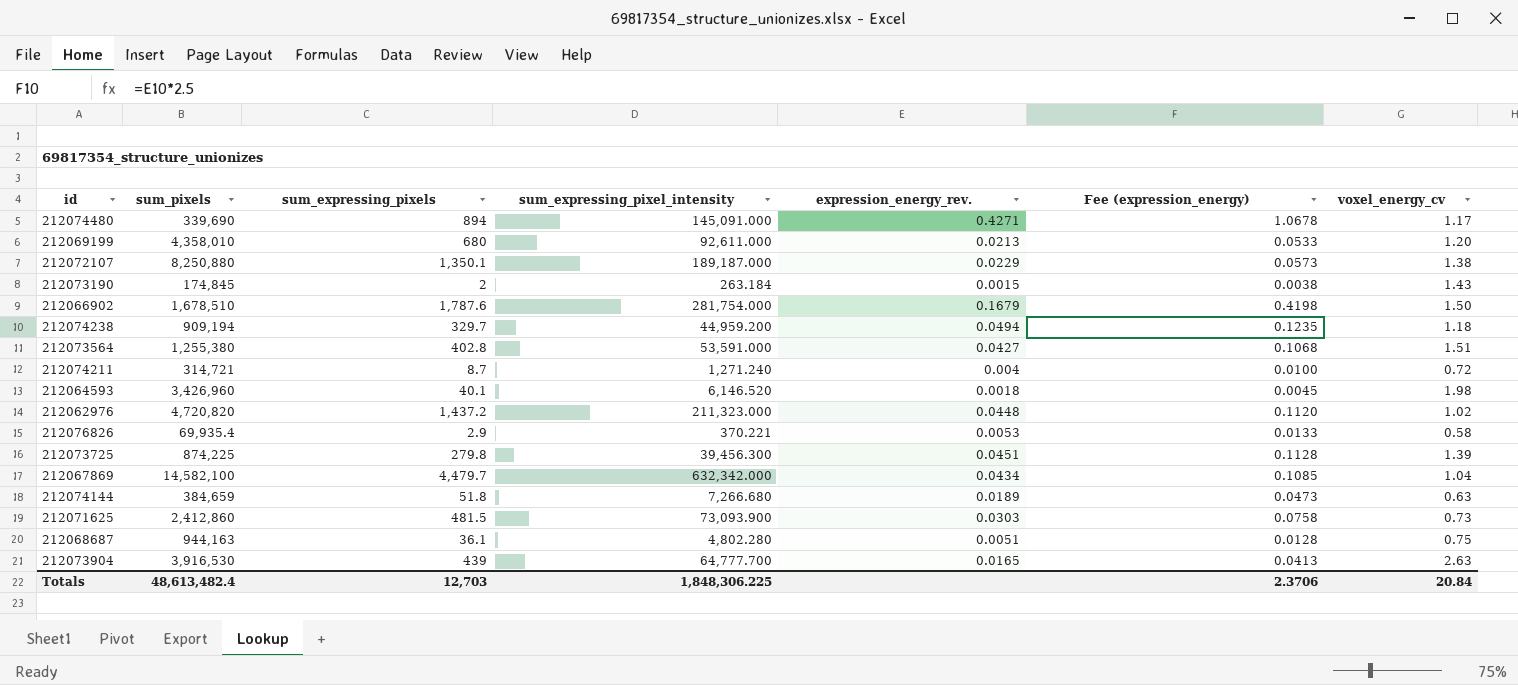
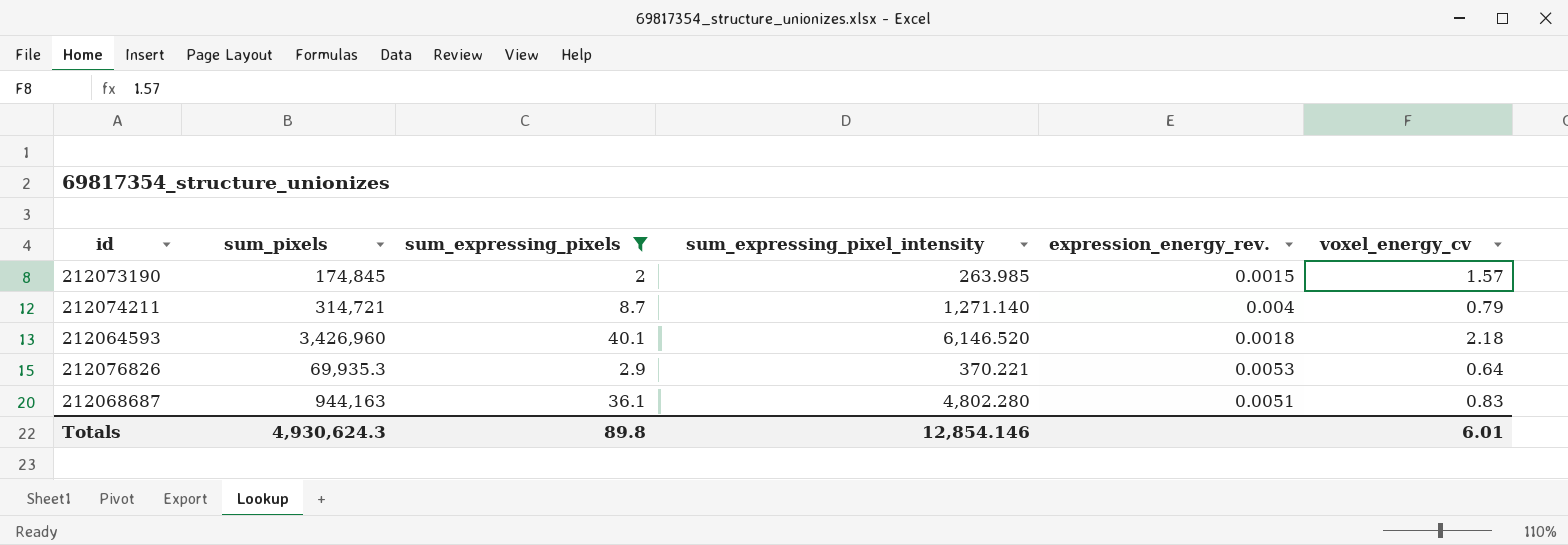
filter: none -> sum_expressing_pixels <= 40.1
column Fee (expression_energy) | formula: [expression_energy_rev.] * 2.5 -> none
212073190 | sum_expressing_pixel_intensity: 263.184 -> 263.985
212073190 | voxel_energy_cv: 1.43 -> 1.57
212074211 | sum_expressing_pixel_intensity: 1,271.240 -> 1,271.140
212074211 | voxel_energy_cv: 0.72 -> 0.79
212064593 | voxel_energy_cv: 1.98 -> 2.18
212076826 | sum_pixels: 69,935.4 -> 69,935.3
212076826 | voxel_energy_cv: 0.58 -> 0.64
212068687 | voxel_energy_cv: 0.75 -> 0.83
Totals | sum_pixels: 48,613,482.4 -> 4,930,624.3
Totals | sum_expressing_pixels: 12,703 -> 89.8
Totals | sum_expressing_pixel_intensity: 1,848,306.225 -> 12,854.146
Totals | voxel_energy_cv: 20.84 -> 6.01

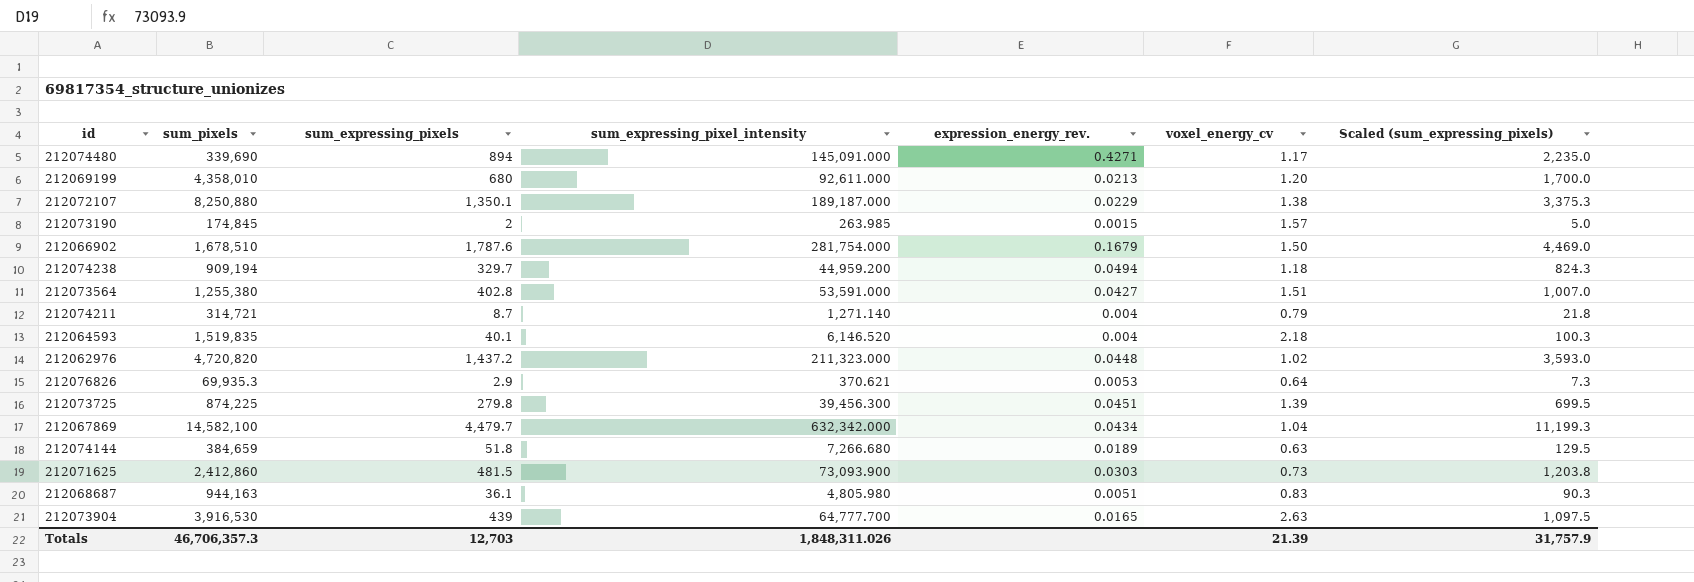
filter: sum_expressing_pixels <= 40.1 -> none
column Scaled (sum_expressing_pixels) | formula: none -> [sum_expressing_pixels] * 2.5
212064593 | sum_pixels: 3,426,960 -> 1,519,835
212064593 | expression_energy_rev.: 0.0018 -> 0.004
212076826 | sum_expressing_pixel_intensity: 370.221 -> 370.621
212068687 | sum_expressing_pixel_intensity: 4,802.280 -> 4,805.980
Totals | sum_pixels: 4,930,624.3 -> 46,706,357.3
Totals | sum_expressing_pixels: 89.8 -> 12,703
Totals | sum_expressing_pixel_intensity: 12,854.146 -> 1,848,311.026
Totals | voxel_energy_cv: 6.01 -> 21.39

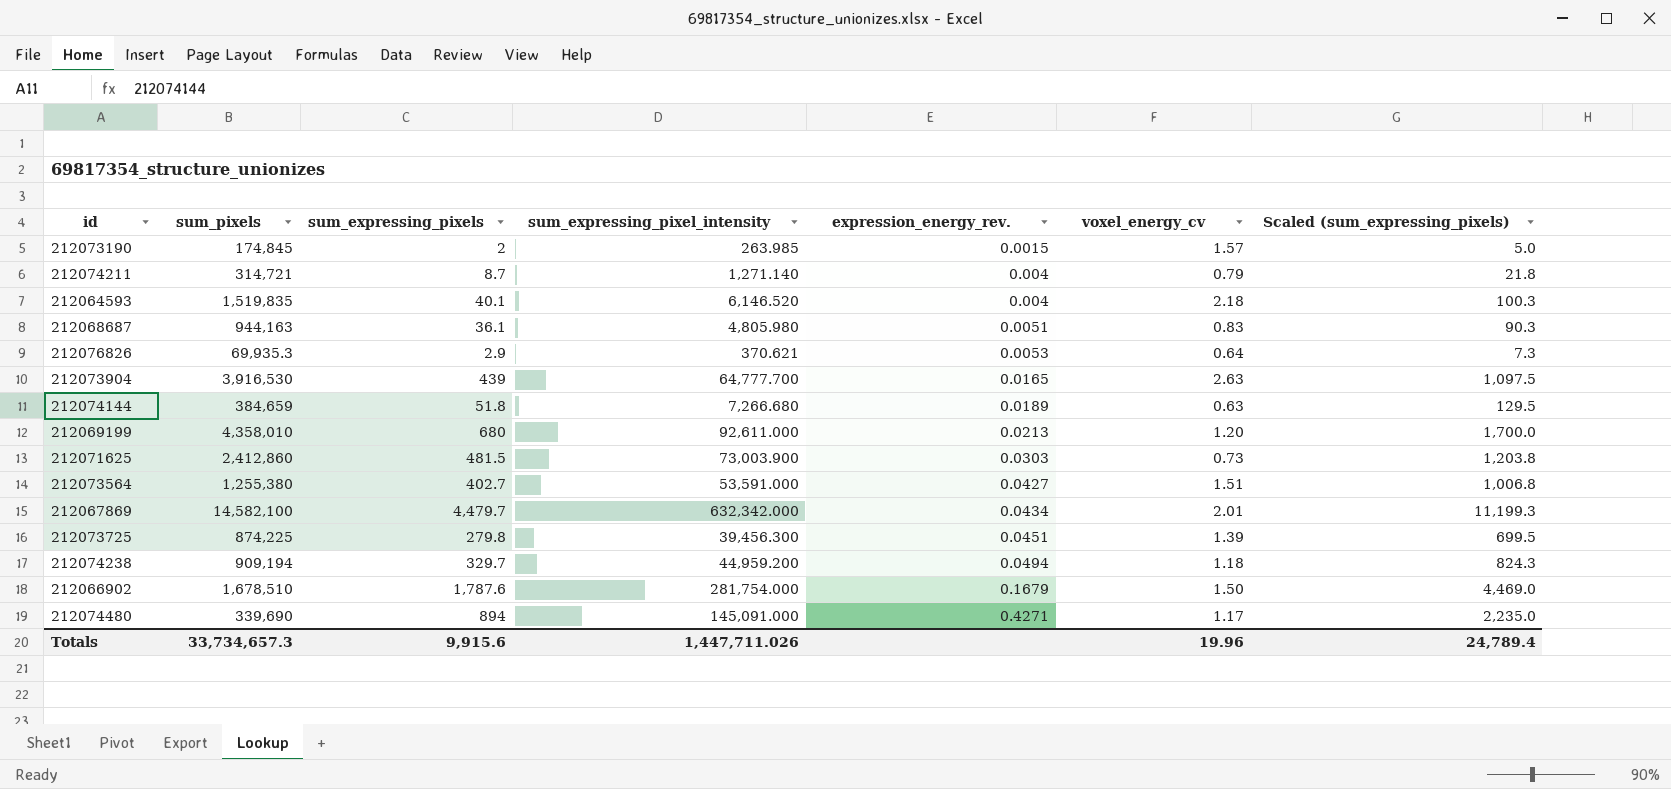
row order: none -> expression_energy_rev. ascending
row 212072107: 8,250,880 | 1,350.1 | 189,187.000 | 0.0229 | 1.38 | 3,375.3 -> none
row 212062976: 4,720,820 | 1,437.2 | 211,323.000 | 0.0448 | 1.02 | 3,593.0 -> none
212071625 | sum_expressing_pixel_intensity: 73,093.900 -> 73,003.900
212073564 | sum_expressing_pixels: 402.8 -> 402.7
212073564 | Scaled (sum_expressing_pixels): 1,007.0 -> 1,006.8
212067869 | voxel_energy_cv: 1.04 -> 2.01
Totals | sum_pixels: 46,706,357.3 -> 33,734,657.3
Totals | sum_expressing_pixels: 12,703 -> 9,915.6
Totals | sum_expressing_pixel_intensity: 1,848,311.026 -> 1,447,711.026
Totals | voxel_energy_cv: 21.39 -> 19.96
Totals | Scaled (sum_expressing_pixels): 31,757.9 -> 24,789.4

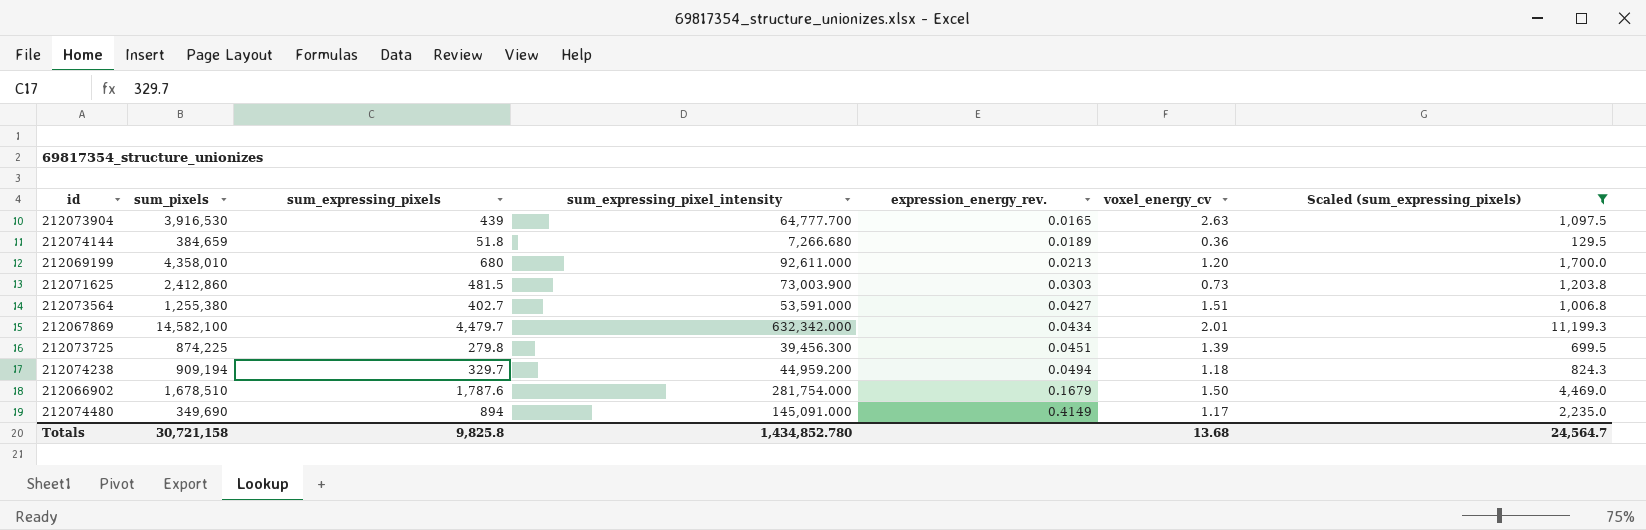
filter: none -> Scaled (sum_expressing_pixels) >= 129.5
212074144 | voxel_energy_cv: 0.63 -> 0.36
212074480 | sum_pixels: 339,690 -> 349,690
212074480 | expression_energy_rev.: 0.4271 -> 0.4149
Totals | sum_pixels: 33,734,657.3 -> 30,721,158
Totals | sum_expressing_pixels: 9,915.6 -> 9,825.8
Totals | sum_expressing_pixel_intensity: 1,447,711.026 -> 1,434,852.780
Totals | voxel_energy_cv: 19.96 -> 13.68
Totals | Scaled (sum_expressing_pixels): 24,789.4 -> 24,564.7

